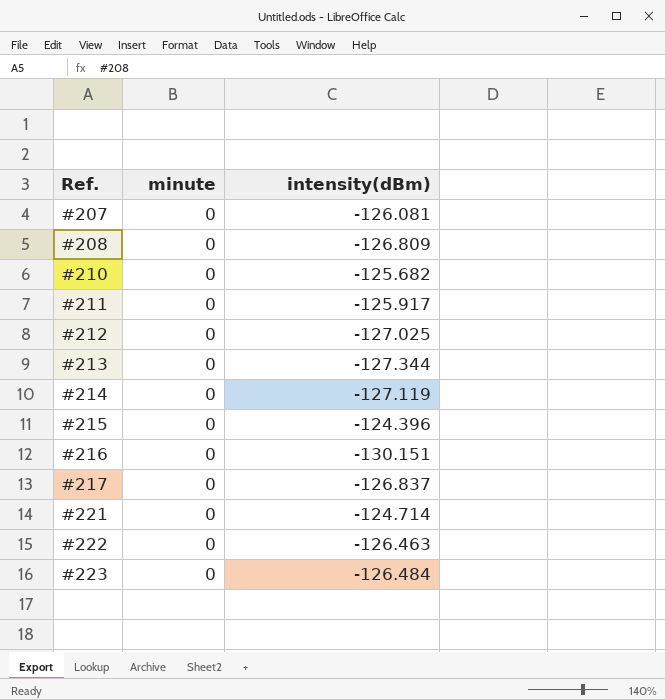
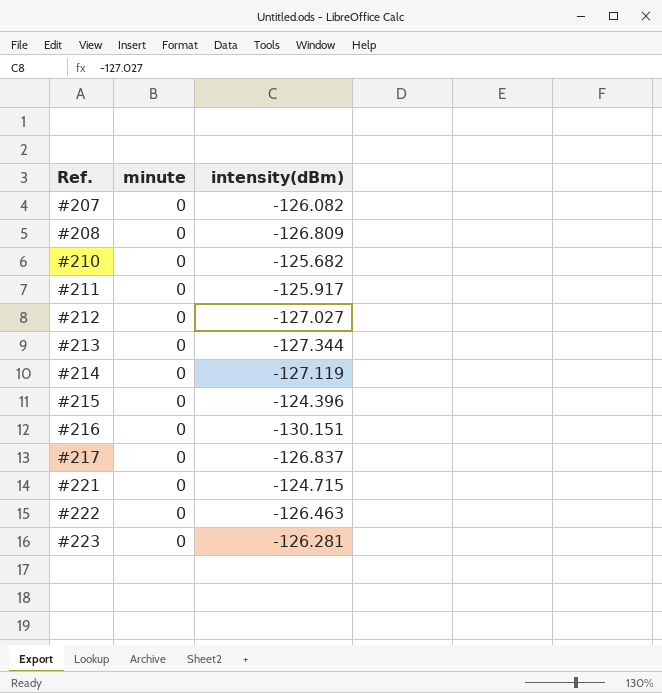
#207 | intensity(dBm): -126.081 -> -126.082
#212 | intensity(dBm): -127.025 -> -127.027
#221 | intensity(dBm): -124.714 -> -124.715
#223 | intensity(dBm): -126.484 -> -126.281

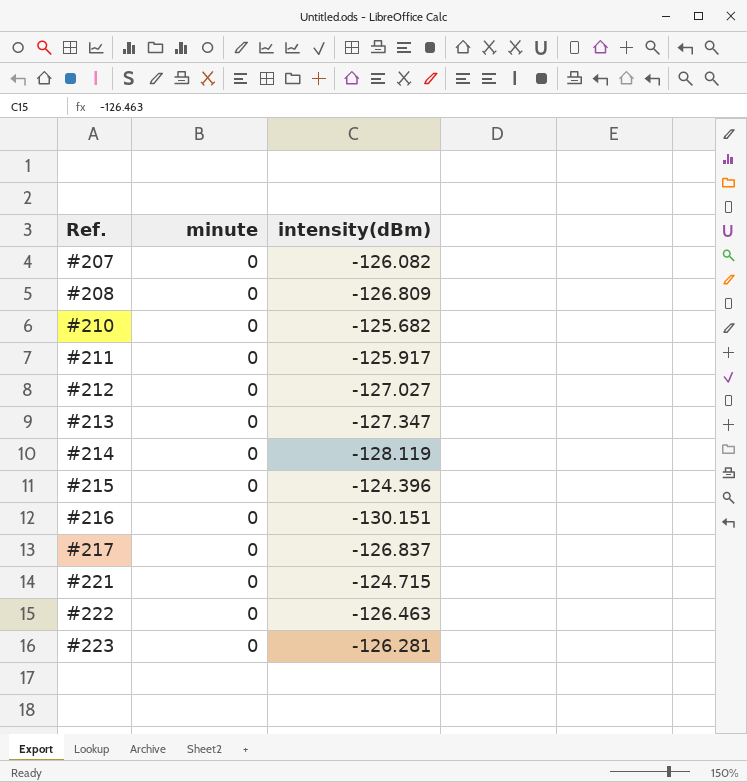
#213 | intensity(dBm): -127.344 -> -127.347
#214 | intensity(dBm): -127.119 -> -128.119

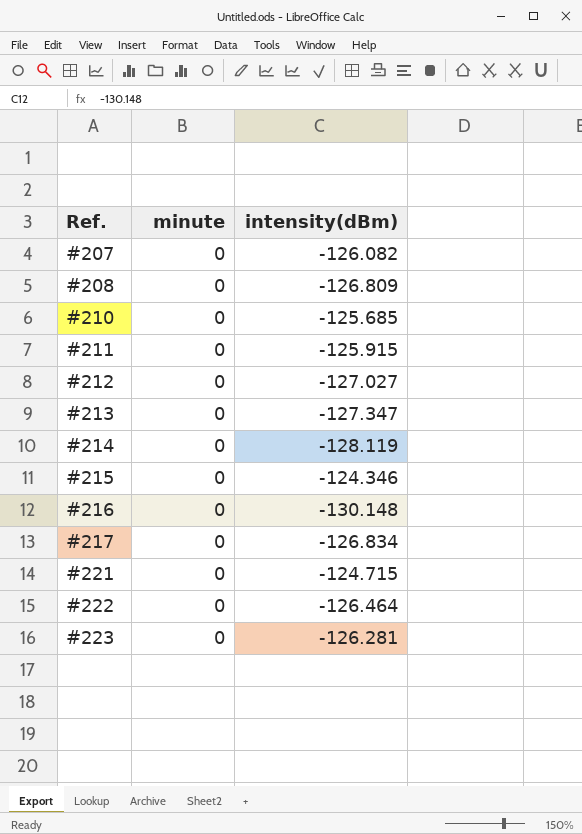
#210 | intensity(dBm): -125.682 -> -125.685
#211 | intensity(dBm): -125.917 -> -125.915
#215 | intensity(dBm): -124.396 -> -124.346
#216 | intensity(dBm): -130.151 -> -130.148
#217 | intensity(dBm): -126.837 -> -126.834
#222 | intensity(dBm): -126.463 -> -126.464

